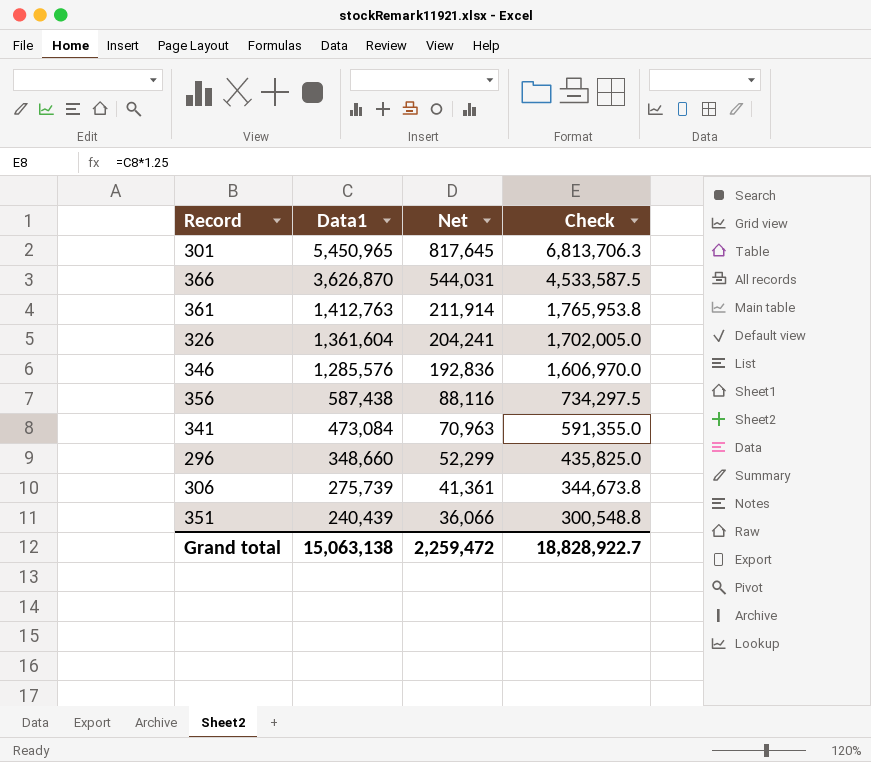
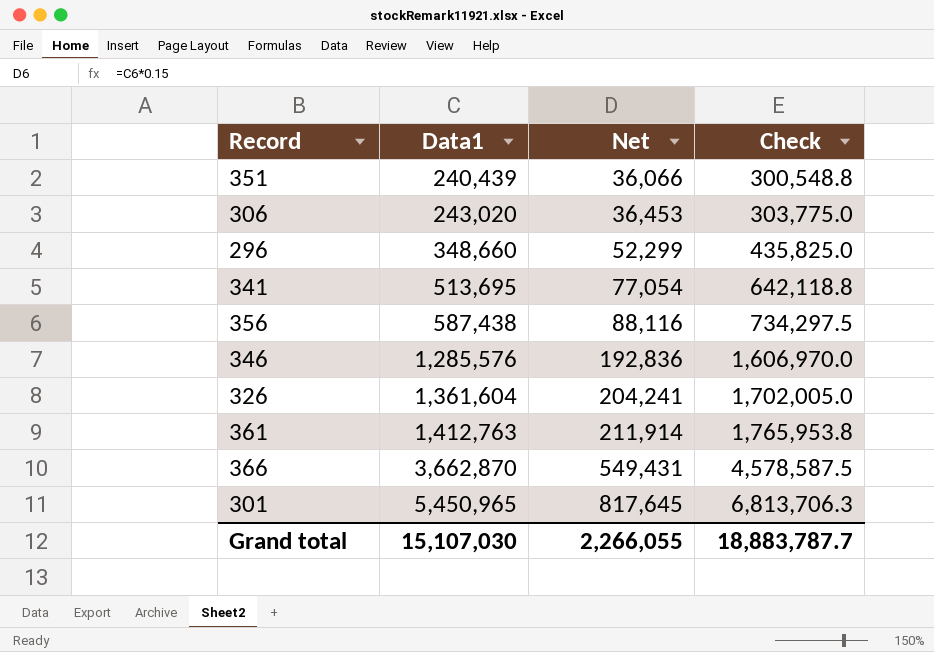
row order: Data1 descending -> Data1 ascending
306 | Data1: 275,739 -> 243,020
306 | Net: 41,361 -> 36,453
306 | Check: 344,673.8 -> 303,775.0
341 | Data1: 473,084 -> 513,695
341 | Net: 70,963 -> 77,054
341 | Check: 591,355.0 -> 642,118.8
366 | Data1: 3,626,870 -> 3,662,870
366 | Net: 544,031 -> 549,431
366 | Check: 4,533,587.5 -> 4,578,587.5
Grand total | Data1: 15,063,138 -> 15,107,030
Grand total | Net: 2,259,472 -> 2,266,055
Grand total | Check: 18,828,922.7 -> 18,883,787.7

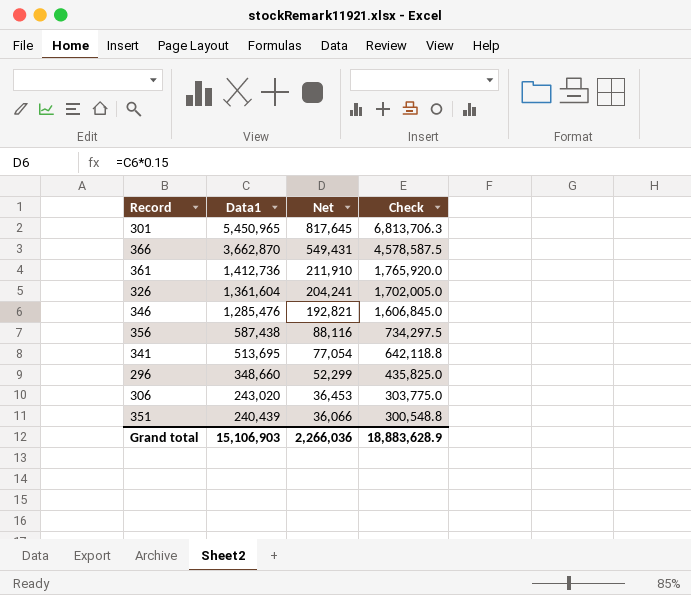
row order: Data1 ascending -> Data1 descending
361 | Data1: 1,412,763 -> 1,412,736
361 | Net: 211,914 -> 211,910
361 | Check: 1,765,953.8 -> 1,765,920.0
346 | Data1: 1,285,576 -> 1,285,476
346 | Net: 192,836 -> 192,821
346 | Check: 1,606,970.0 -> 1,606,845.0
Grand total | Data1: 15,107,030 -> 15,106,903
Grand total | Net: 2,266,055 -> 2,266,036
Grand total | Check: 18,883,787.7 -> 18,883,628.9

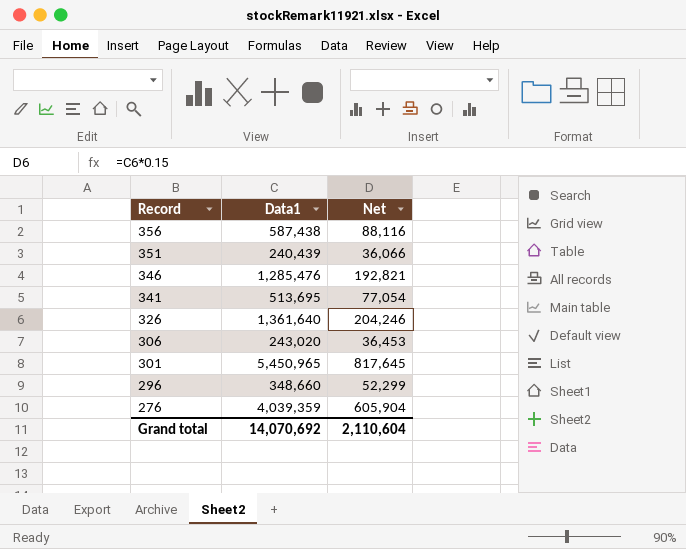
row order: Data1 descending -> Record descending
column Check | formula: [Data1] * 1.25 -> none
row 366: 3,662,870 | 549,431 | 4,578,587.5 -> none
row 361: 1,412,736 | 211,910 | 1,765,920.0 -> none
326 | Data1: 1,361,604 -> 1,361,640
326 | Net: 204,241 -> 204,246
row 276: none -> 4,039,359 | 605,904
Grand total | Data1: 15,106,903 -> 14,070,692
Grand total | Net: 2,266,036 -> 2,110,604

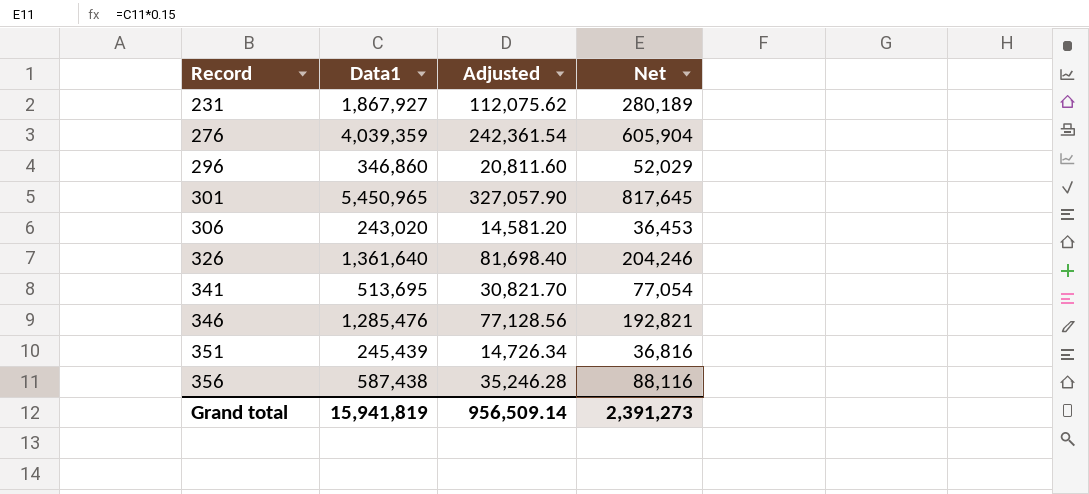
row order: Record descending -> Record ascending
column Adjusted | formula: none -> [Data1] * 0.06
row 231: none -> 1,867,927 | 112,075.62 | 280,189
296 | Data1: 348,660 -> 346,860
296 | Net: 52,299 -> 52,029
351 | Data1: 240,439 -> 245,439
351 | Net: 36,066 -> 36,816
Grand total | Data1: 14,070,692 -> 15,941,819
Grand total | Net: 2,110,604 -> 2,391,273

